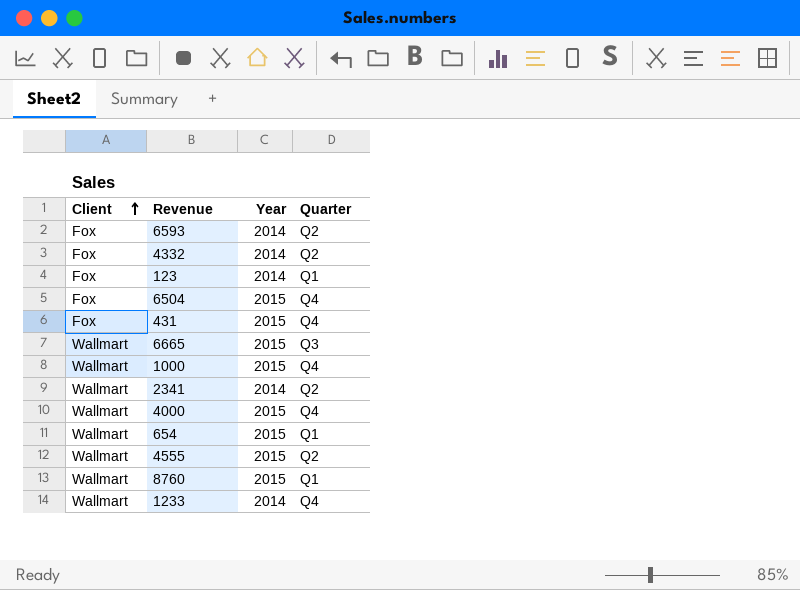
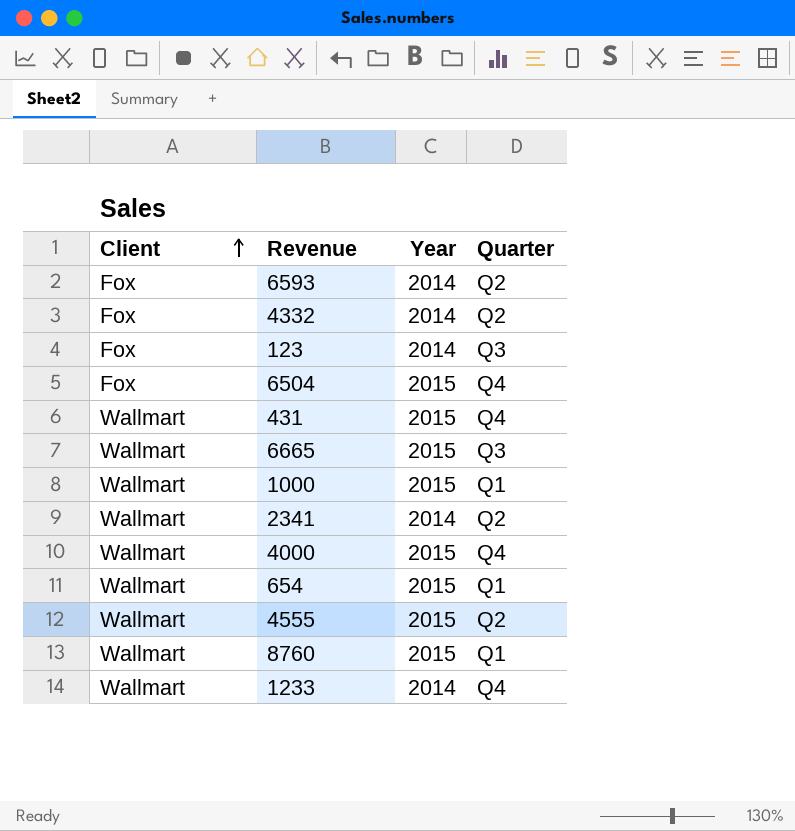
123 | Quarter: Q1 -> Q3
431 | Client: Fox -> Wallmart
1000 | Quarter: Q4 -> Q1

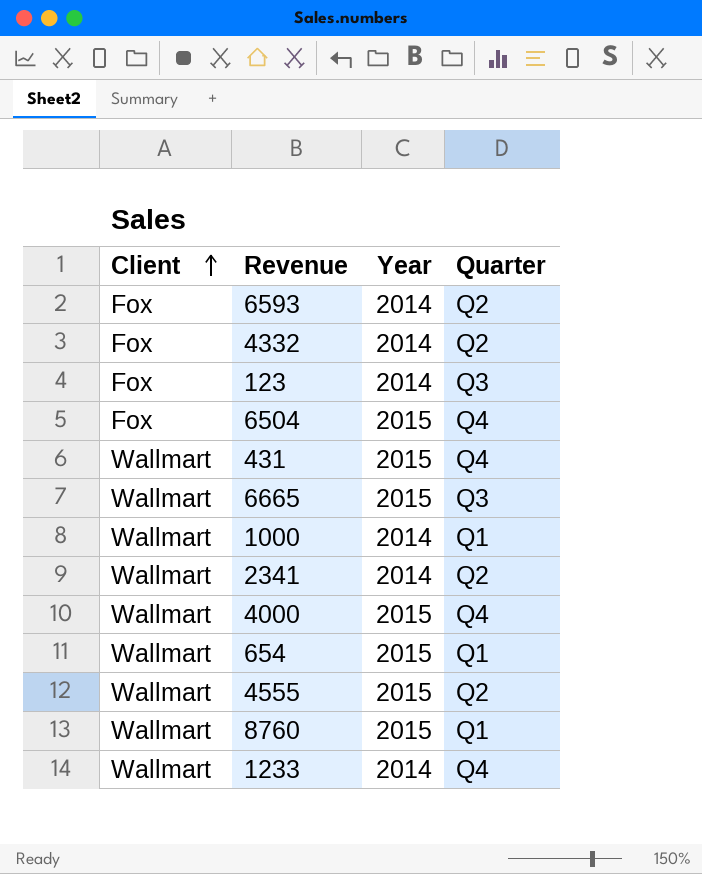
1000 | Year: 2015 -> 2014

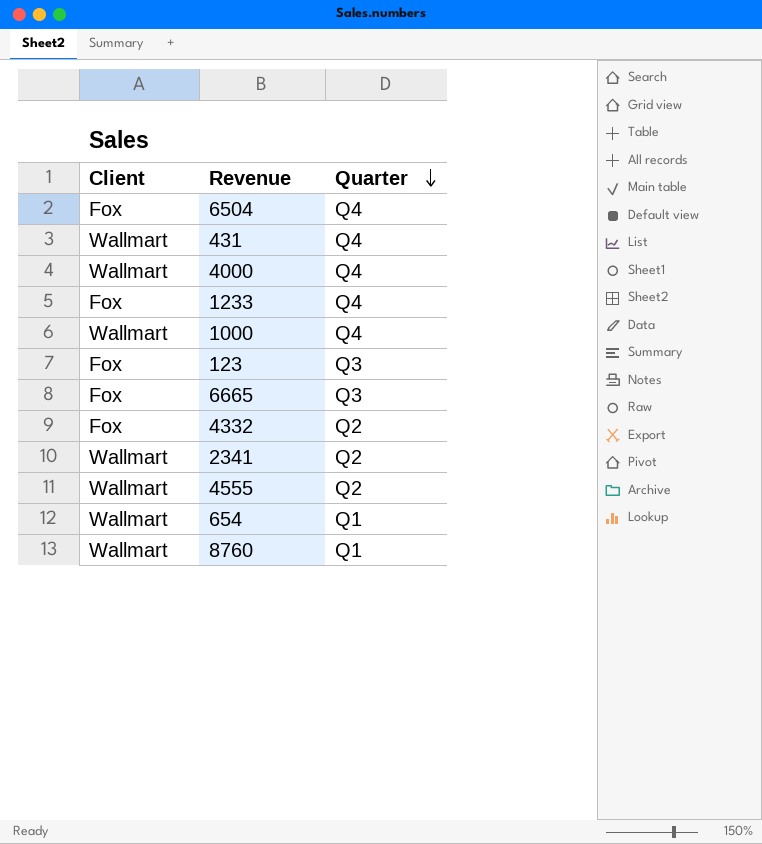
row order: Client ascending -> Quarter descending
column Year | position: 3 -> none
row 6593: Fox | 2014 | Q2 -> none
1233 | Client: Wallmart -> Fox
1000 | Quarter: Q1 -> Q4
6665 | Client: Wallmart -> Fox

